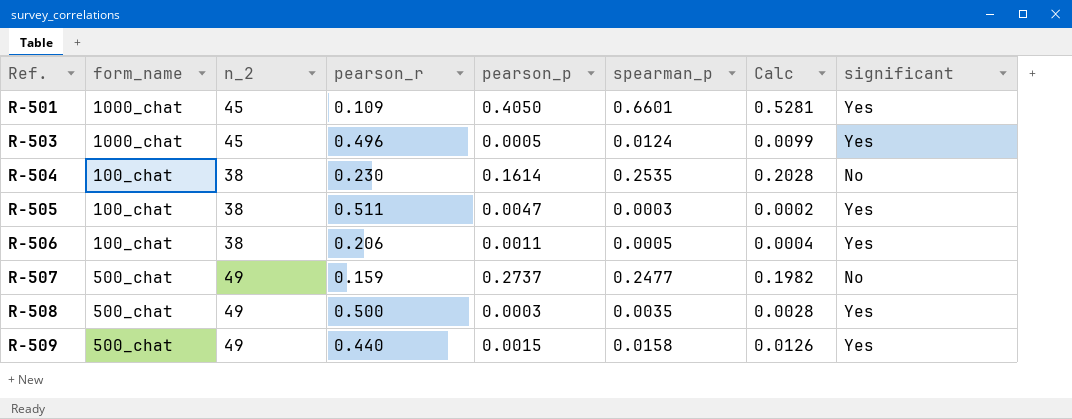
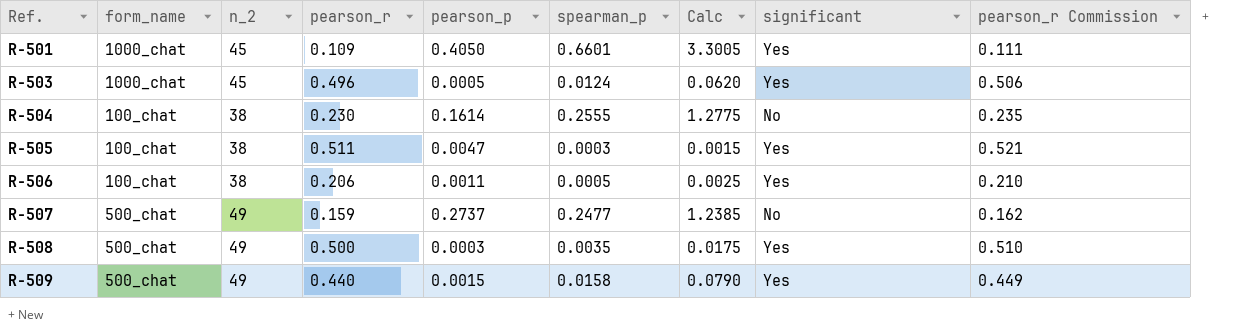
column Calc | formula: [spearman_p] * 0.8 -> [spearman_p] * 5
column pearson_r Commission | formula: none -> [pearson_r] * 1.02
R-504 | spearman_p: 0.2535 -> 0.2555

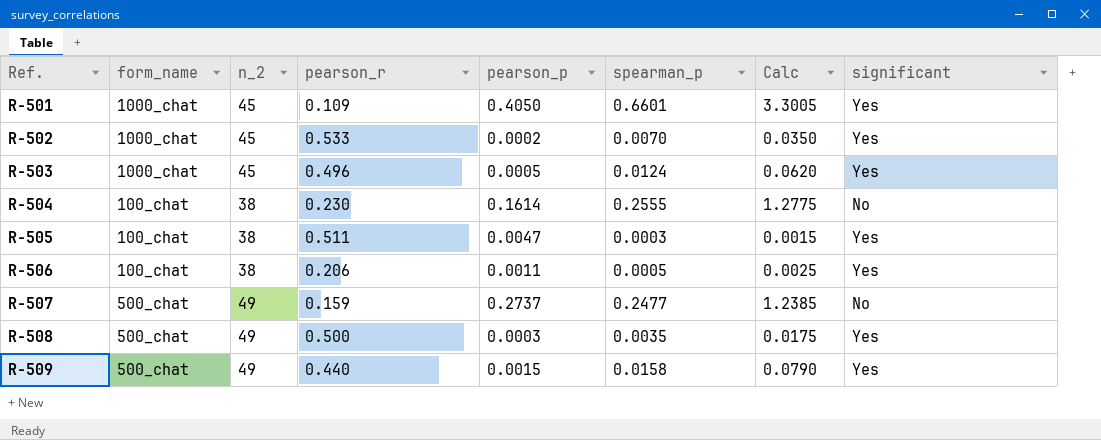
column pearson_r Commission | formula: [pearson_r] * 1.02 -> none
row R-502: none -> 1000_chat | 45 | 0.533 | 0.0002 | 0.0070 | 0.0350 | Yes

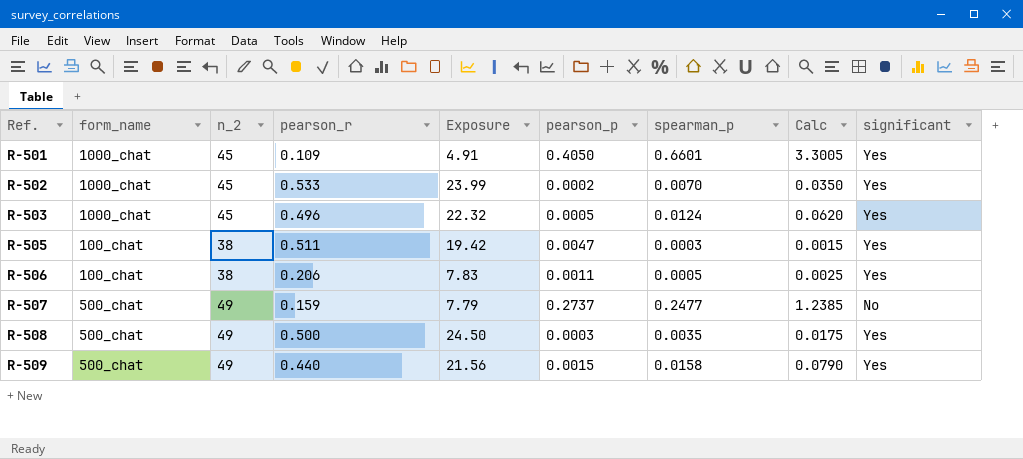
column Exposure | formula: none -> [n_2] * [pearson_r]
row R-504: 100_chat | 38 | 0.230 | 0.1614 | 0.2555 | 1.2775 | No -> none

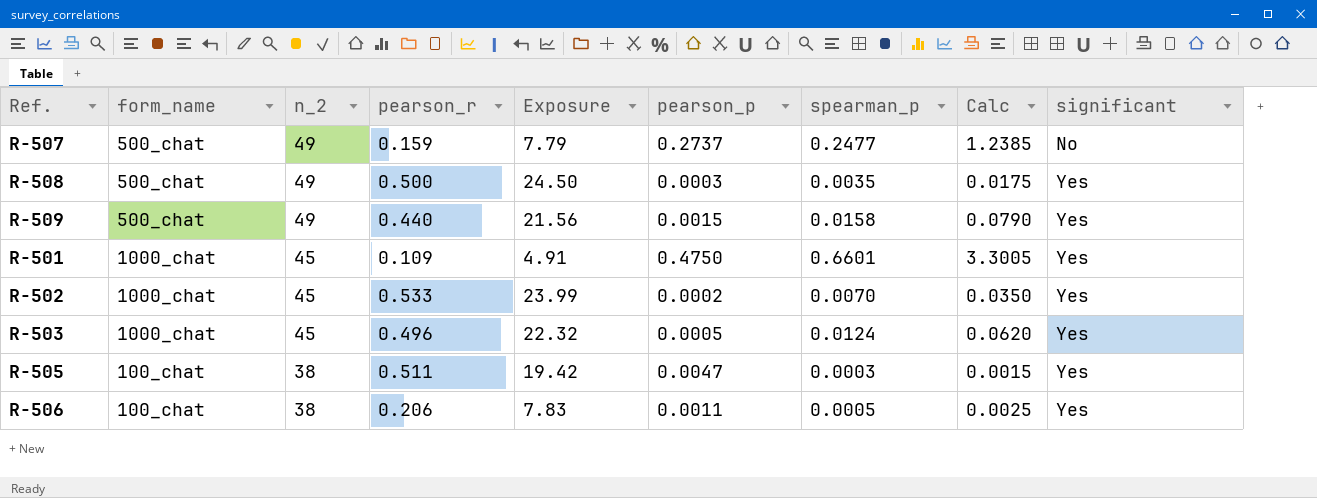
row order: Ref. ascending -> n_2 descending
R-501 | pearson_p: 0.4050 -> 0.4750

